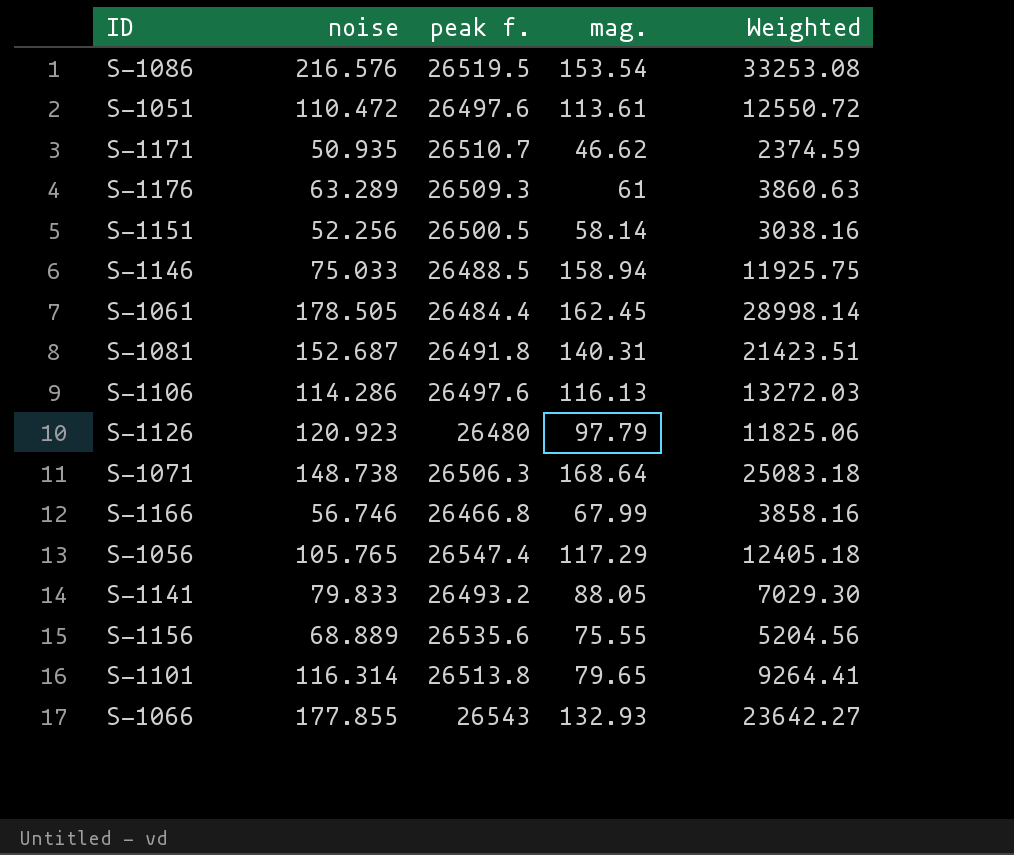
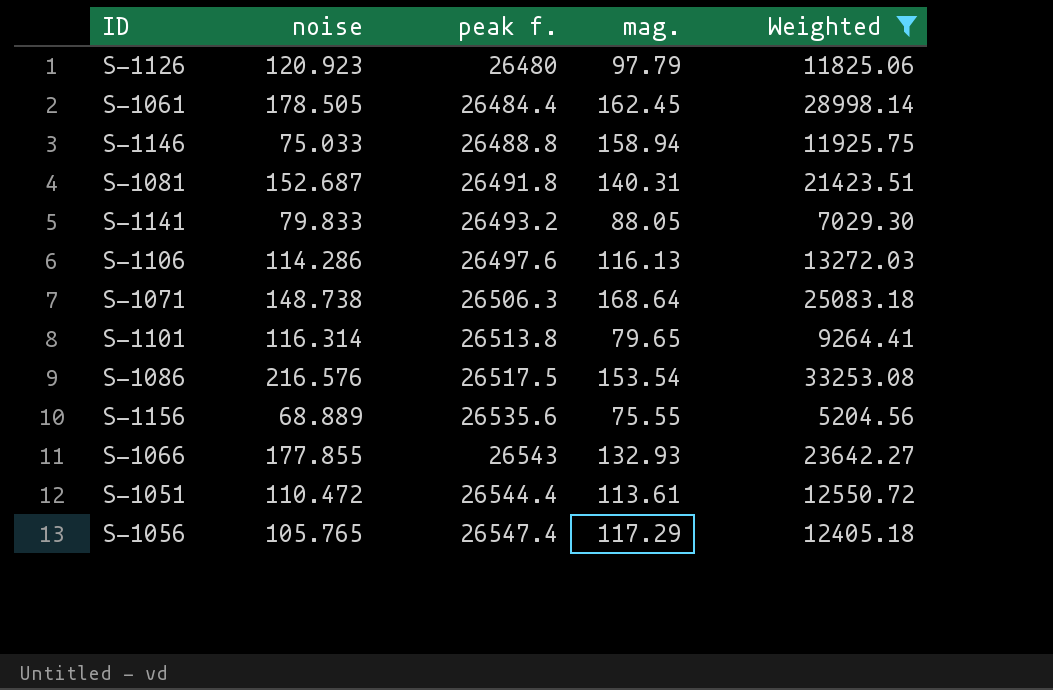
filter: none -> Weighted >= 5204.56
row order: none -> peak f. ascending
S-1146 | peak f.: 26488.5 -> 26488.8
S-1086 | peak f.: 26519.5 -> 26517.5
S-1051 | peak f.: 26497.6 -> 26544.4

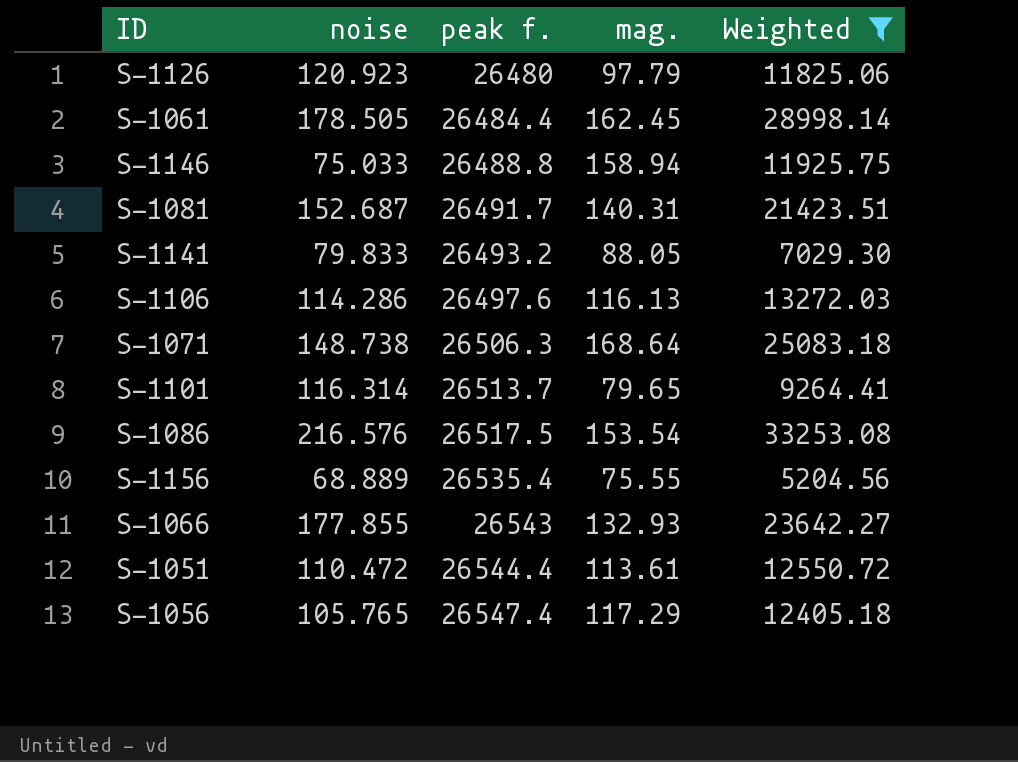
S-1081 | peak f.: 26491.8 -> 26491.7
S-1101 | peak f.: 26513.8 -> 26513.7
S-1156 | peak f.: 26535.6 -> 26535.4

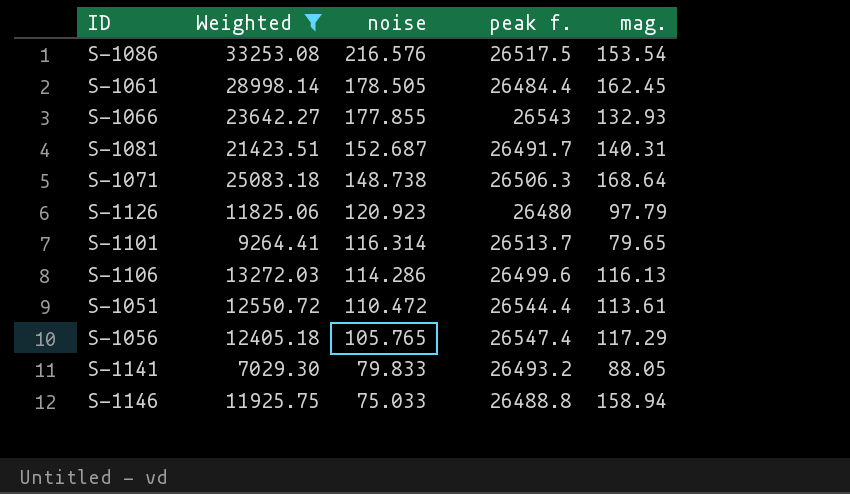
row order: peak f. ascending -> noise descending
column Weighted | position: 5 -> 2
row S-1156: 68.889 | 26535.4 | 75.55 | 5204.56 -> none
S-1106 | peak f.: 26497.6 -> 26499.6

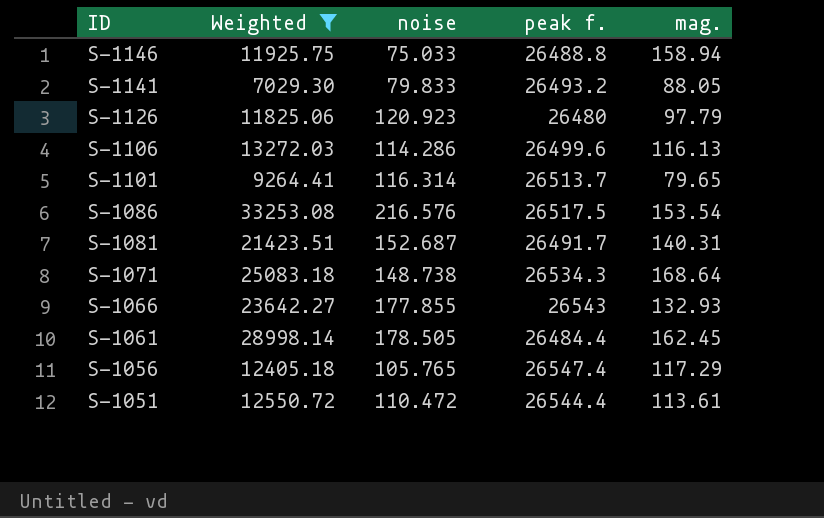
row order: noise descending -> ID descending
S-1071 | peak f.: 26506.3 -> 26534.3

